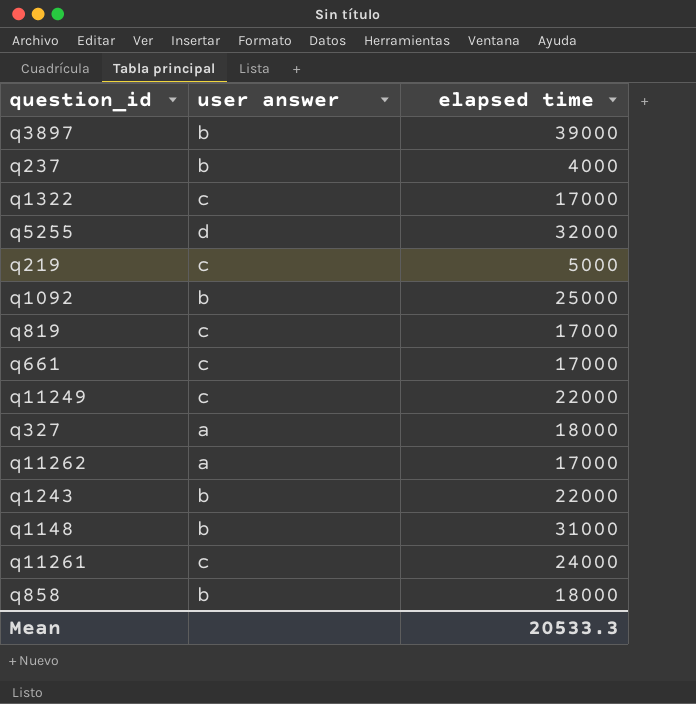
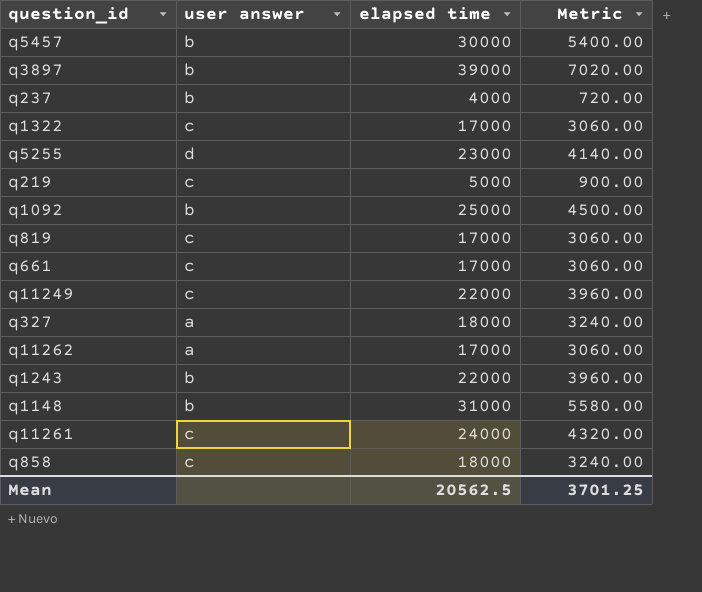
column Metric | formula: none -> [elapsed time] * 0.18
row q5457: none -> b | 30000 | 5400.00
q5255 | elapsed time: 32000 -> 23000
q858 | user answer: b -> c
Mean | elapsed time: 20533.3 -> 20562.5

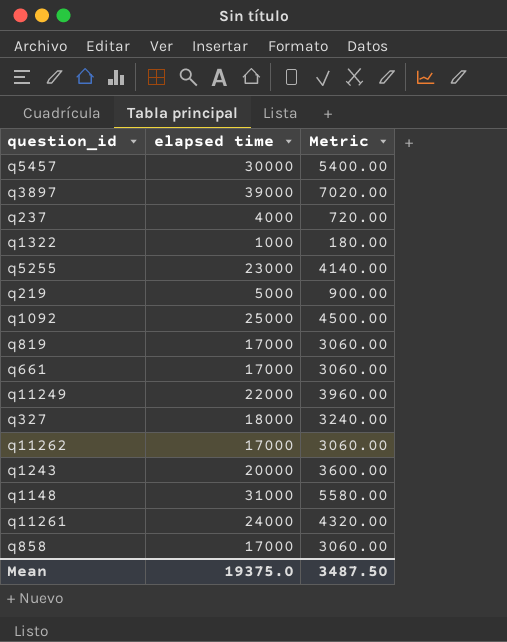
column user answer | position: 2 -> none
q1322 | elapsed time: 17000 -> 1000
q1322 | Metric: 3060.00 -> 180.00
q1243 | elapsed time: 22000 -> 20000
q1243 | Metric: 3960.00 -> 3600.00
q858 | elapsed time: 18000 -> 17000
q858 | Metric: 3240.00 -> 3060.00
Mean | elapsed time: 20562.5 -> 19375.0
Mean | Metric: 3701.25 -> 3487.50

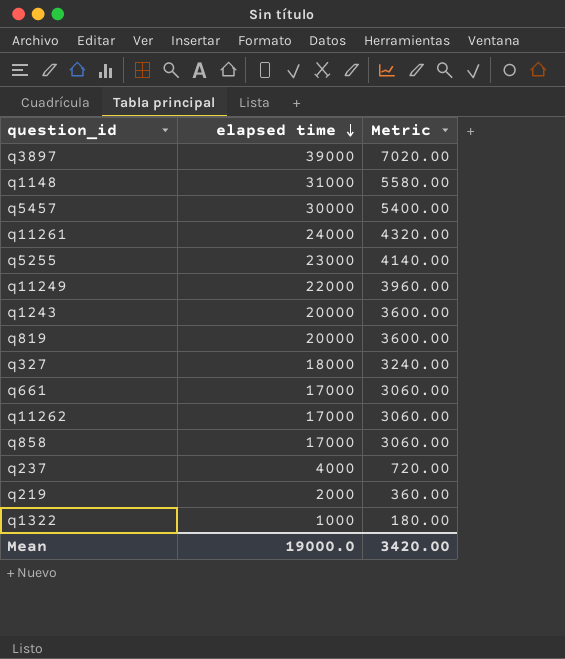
row order: none -> elapsed time descending
row q1092: 25000 | 4500.00 -> none
q819 | elapsed time: 17000 -> 20000
q819 | Metric: 3060.00 -> 3600.00
q219 | elapsed time: 5000 -> 2000
q219 | Metric: 900.00 -> 360.00
Mean | elapsed time: 19375.0 -> 19000.0
Mean | Metric: 3487.50 -> 3420.00

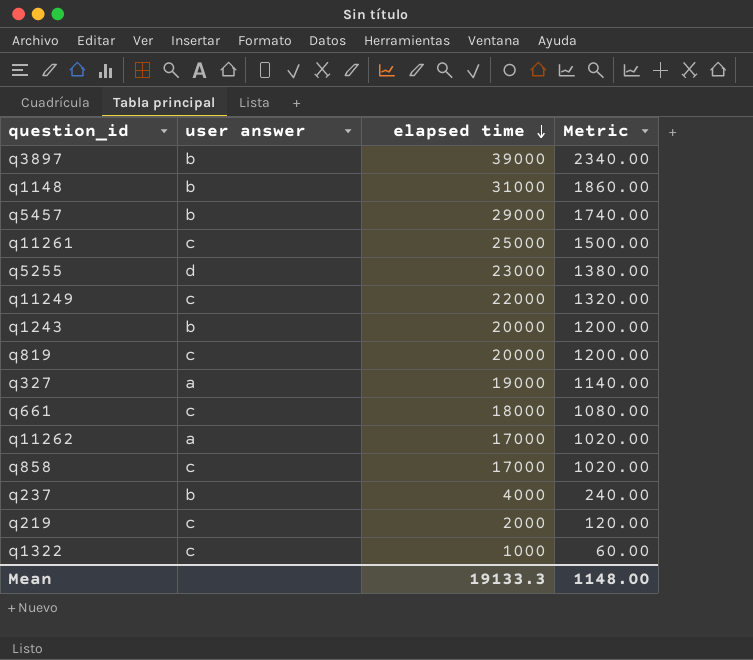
column user answer | position: none -> 2
column Metric | formula: [elapsed time] * 0.18 -> [elapsed time] * 0.06
q5457 | elapsed time: 30000 -> 29000
q11261 | elapsed time: 24000 -> 25000
q327 | elapsed time: 18000 -> 19000
q661 | elapsed time: 17000 -> 18000
Mean | elapsed time: 19000.0 -> 19133.3
Mean | Metric: 3420.00 -> 1148.00

